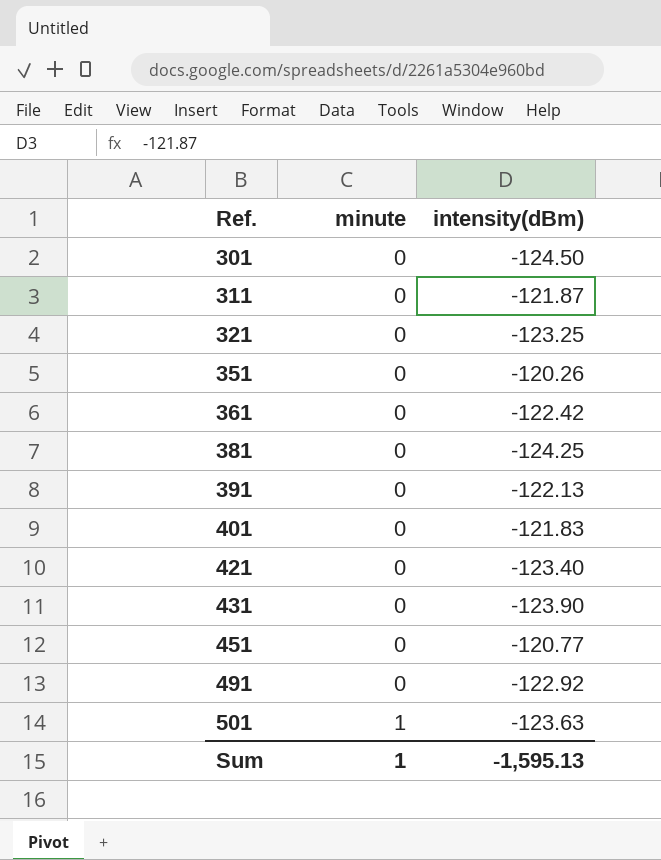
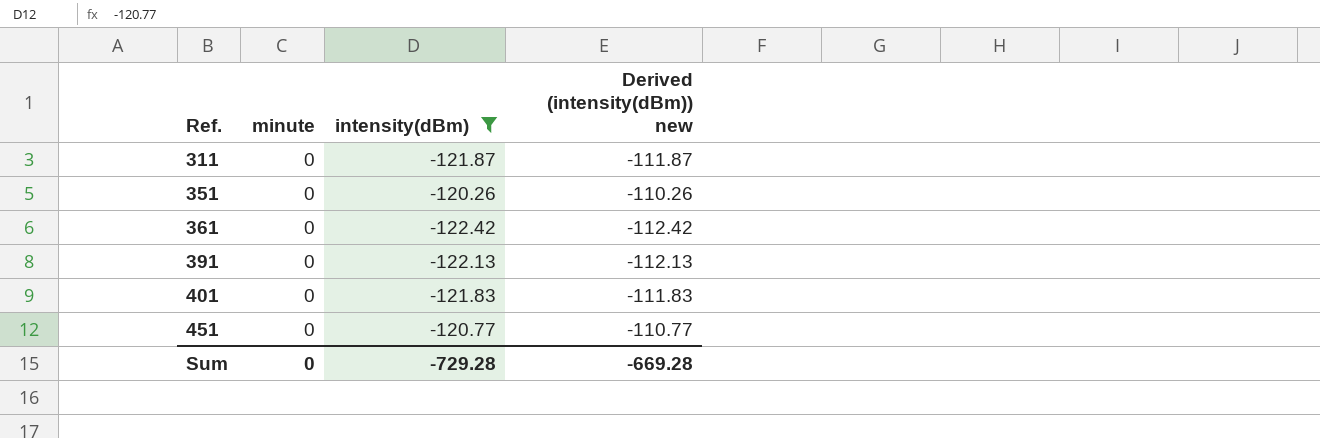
filter: none -> intensity(dBm) >= -122.42
column Derived (intensity(dBm)) new | formula: none -> [intensity(dBm)] + 10
Sum | minute: 1 -> 0
Sum | intensity(dBm): -1,595.13 -> -729.28

